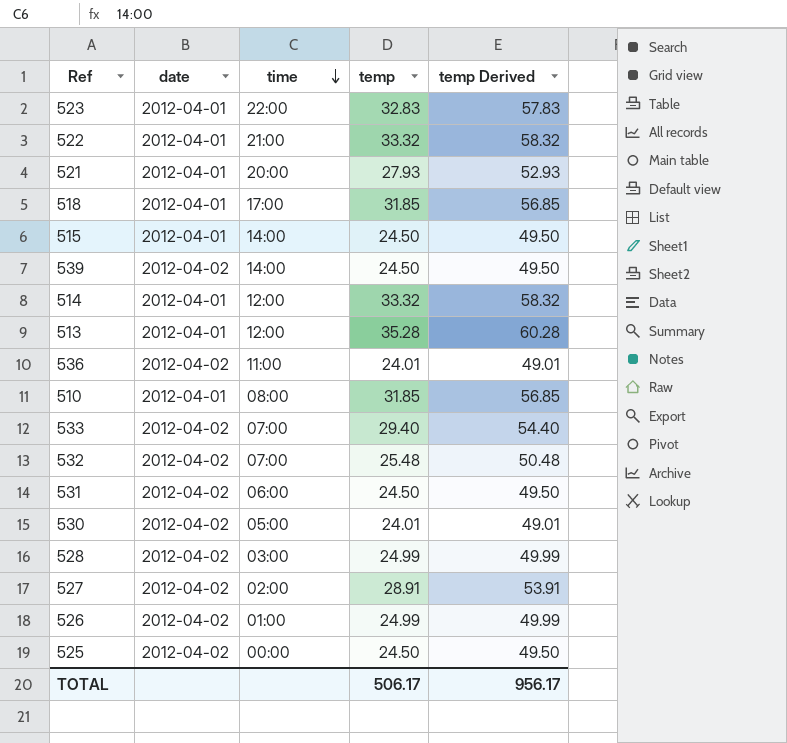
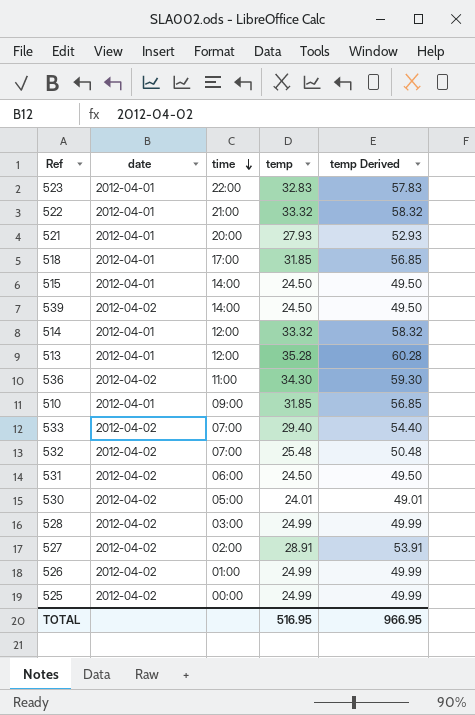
536 | temp: 24.01 -> 34.30
536 | temp Derived: 49.01 -> 59.30
510 | time: 08:00 -> 09:00
525 | temp: 24.50 -> 24.99
525 | temp Derived: 49.50 -> 49.99
TOTAL | temp: 506.17 -> 516.95
TOTAL | temp Derived: 956.17 -> 966.95

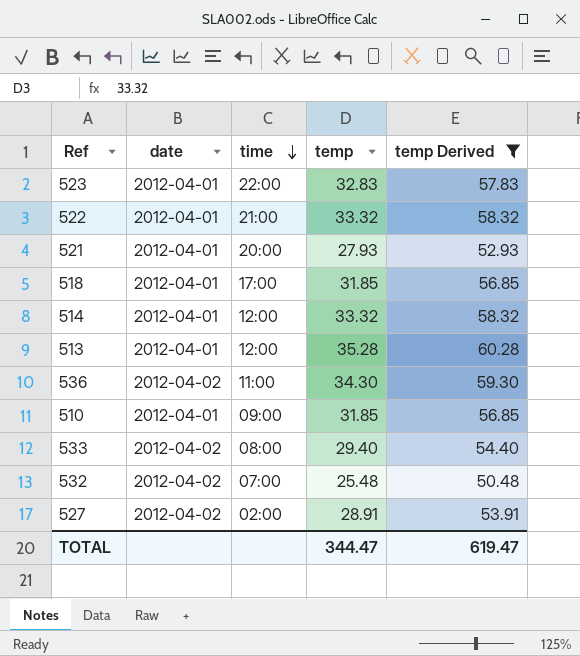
filter: none -> temp Derived >= 50.48
533 | time: 07:00 -> 08:00
TOTAL | temp: 516.95 -> 344.47
TOTAL | temp Derived: 966.95 -> 619.47

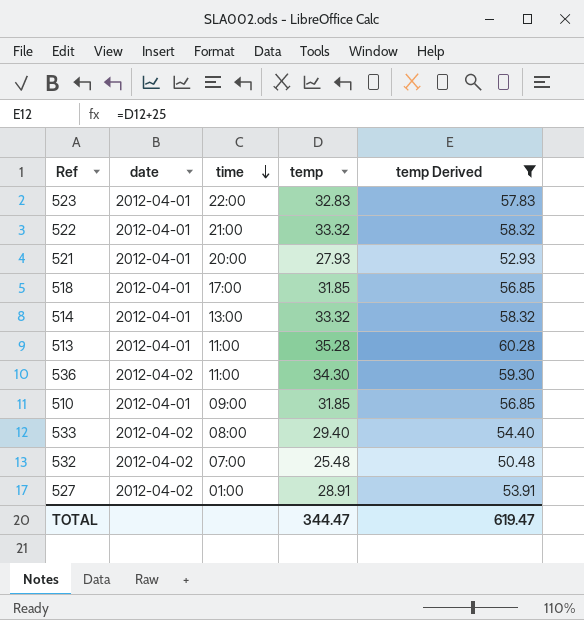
514 | time: 12:00 -> 13:00
513 | time: 12:00 -> 11:00
527 | time: 02:00 -> 01:00

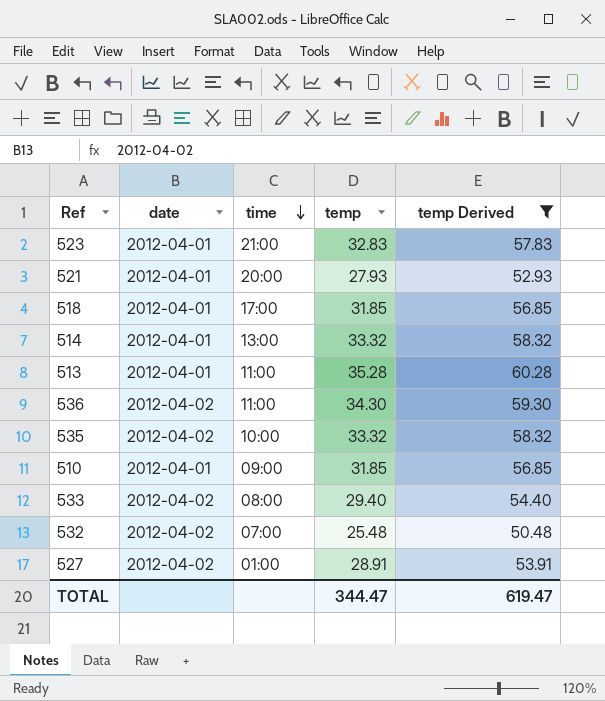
row 522: 2012-04-01 | 21:00 | 33.32 | 58.32 -> none
523 | time: 22:00 -> 21:00
row 535: none -> 2012-04-02 | 10:00 | 33.32 | 58.32

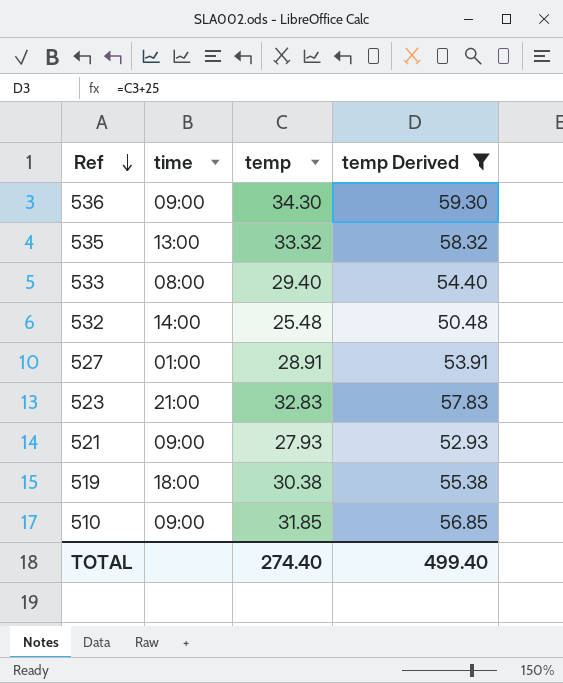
row order: time descending -> Ref descending
column date | position: 2 -> none
row 518: 2012-04-01 | 17:00 | 31.85 | 56.85 -> none
row 514: 2012-04-01 | 13:00 | 33.32 | 58.32 -> none
row 513: 2012-04-01 | 11:00 | 35.28 | 60.28 -> none
536 | time: 11:00 -> 09:00
535 | time: 10:00 -> 13:00
532 | time: 07:00 -> 14:00
521 | time: 20:00 -> 09:00
row 519: none -> 18:00 | 30.38 | 55.38
TOTAL | temp: 344.47 -> 274.40
TOTAL | temp Derived: 619.47 -> 499.40

